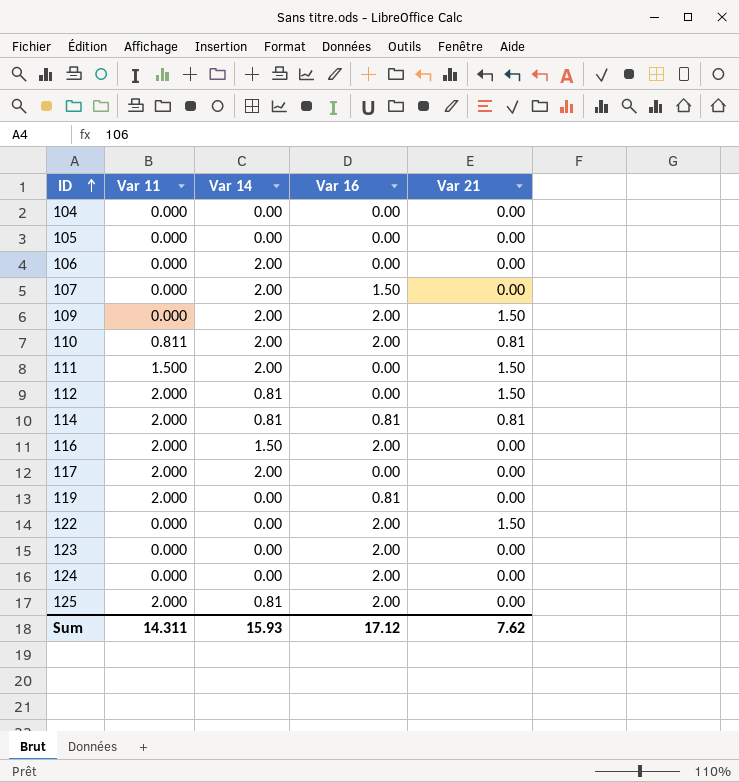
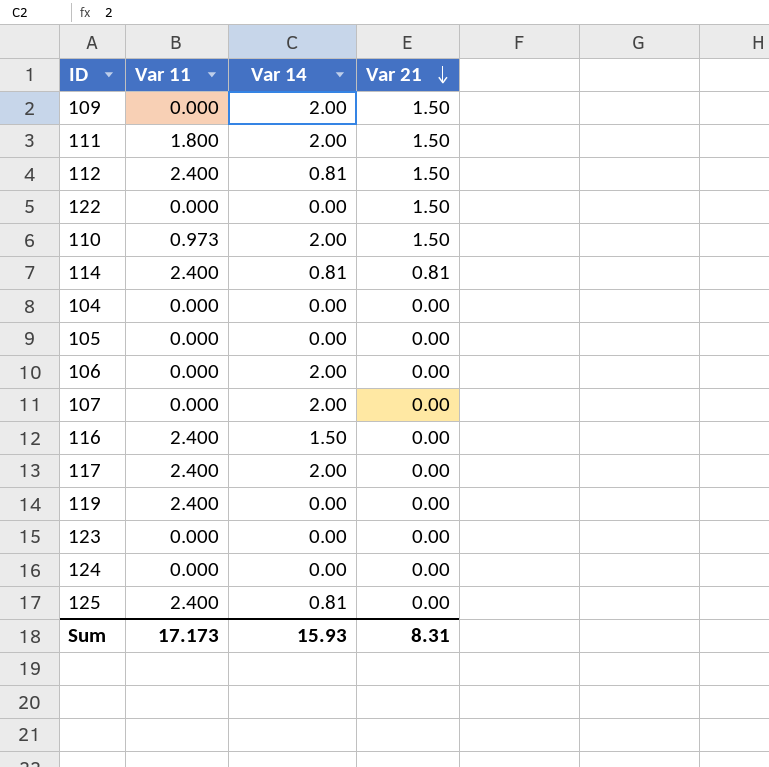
row order: ID ascending -> Var 21 descending
column Var 16 | position: 4 -> none
111 | Var 11: 1.500 -> 1.800
112 | Var 11: 2.000 -> 2.400
110 | Var 11: 0.811 -> 0.973
110 | Var 21: 0.81 -> 1.50
114 | Var 11: 2.000 -> 2.400
116 | Var 11: 2.000 -> 2.400
117 | Var 11: 2.000 -> 2.400
119 | Var 11: 2.000 -> 2.400
125 | Var 11: 2.000 -> 2.400
Sum | Var 11: 14.311 -> 17.173
Sum | Var 21: 7.62 -> 8.31

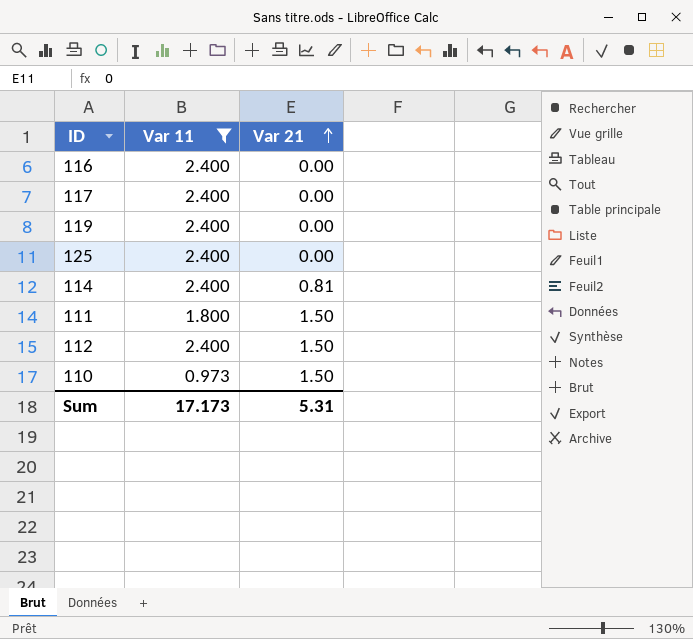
filter: none -> Var 11 != 0.000
row order: Var 21 descending -> Var 21 ascending
column Var 14 | position: 3 -> none
Sum | Var 21: 8.31 -> 5.31

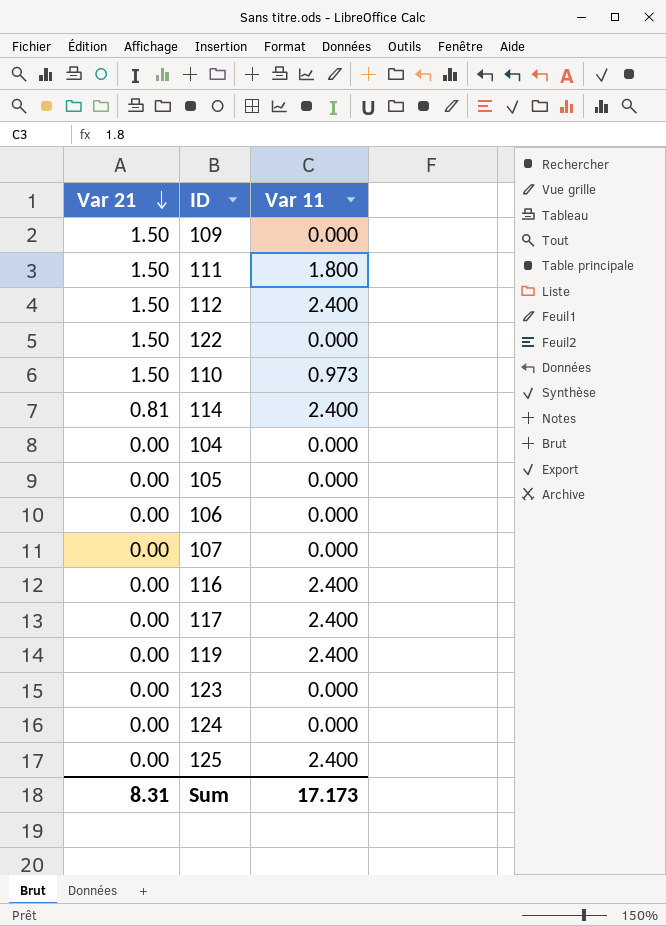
filter: Var 11 != 0.000 -> none
row order: Var 21 ascending -> Var 21 descending
column Var 21 | position: 3 -> 1
Sum | Var 21: 5.31 -> 8.31

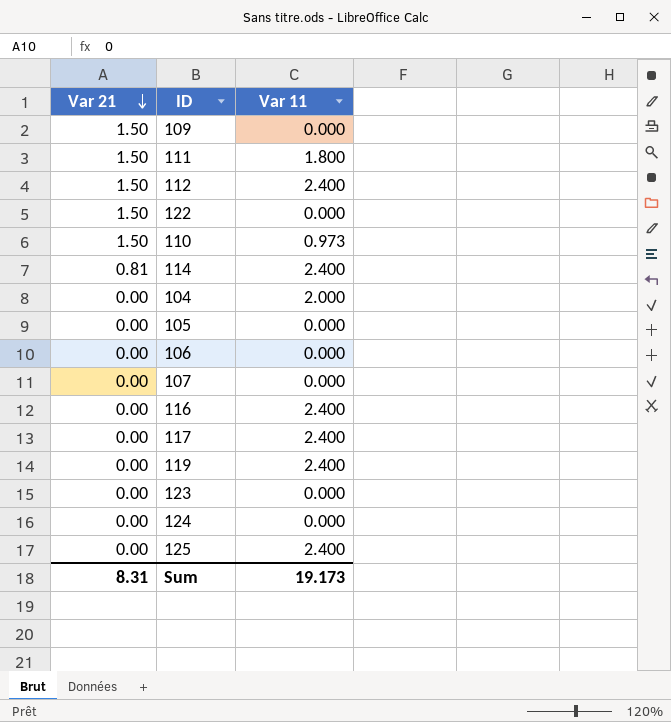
104 | Var 11: 0.000 -> 2.000
Sum | Var 11: 17.173 -> 19.173

